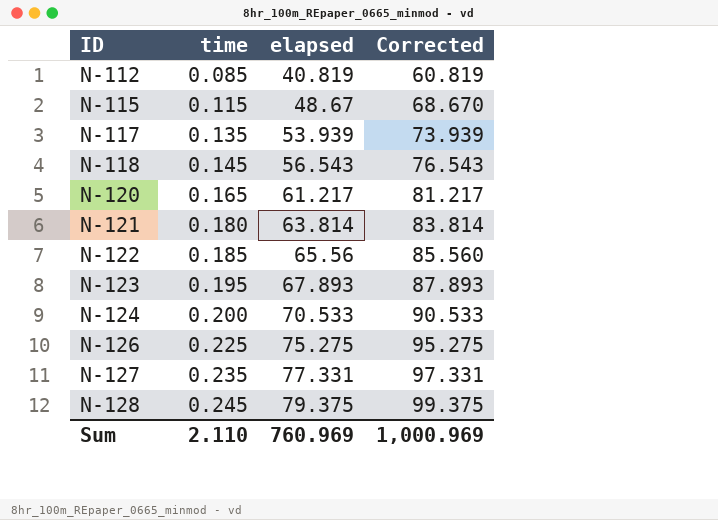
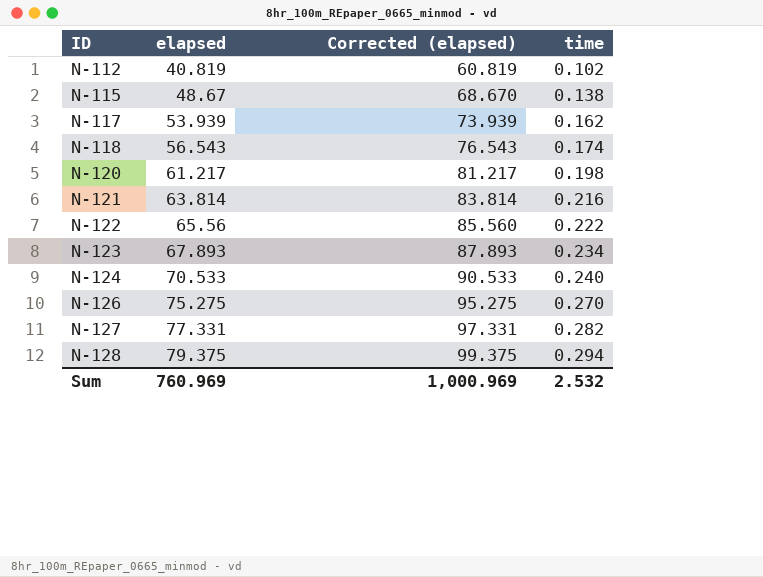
column name: Corrected -> Corrected (elapsed)
column time | position: 2 -> 4
N-112 | time: 0.085 -> 0.102
N-115 | time: 0.115 -> 0.138
N-117 | time: 0.135 -> 0.162
N-118 | time: 0.145 -> 0.174
N-120 | time: 0.165 -> 0.198
N-121 | time: 0.180 -> 0.216
N-122 | time: 0.185 -> 0.222
N-123 | time: 0.195 -> 0.234
N-124 | time: 0.200 -> 0.240
N-126 | time: 0.225 -> 0.270
N-127 | time: 0.235 -> 0.282
N-128 | time: 0.245 -> 0.294
Sum | time: 2.110 -> 2.532

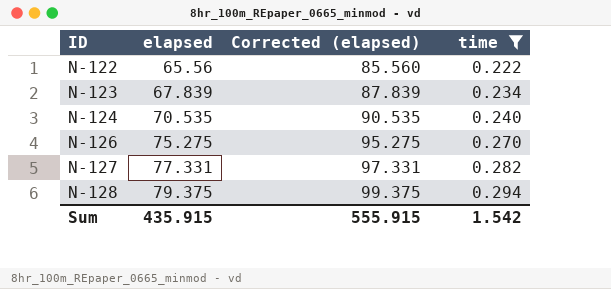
filter: none -> time >= 0.222
N-123 | elapsed: 67.893 -> 67.839
N-123 | Corrected (elapsed): 87.893 -> 87.839
N-124 | elapsed: 70.533 -> 70.535
N-124 | Corrected (elapsed): 90.533 -> 90.535
Sum | elapsed: 760.969 -> 435.915
Sum | Corrected (elapsed): 1,000.969 -> 555.915
Sum | time: 2.532 -> 1.542

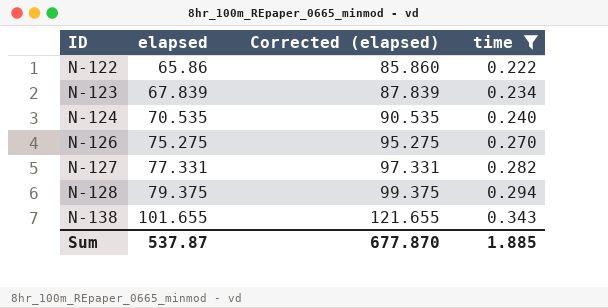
N-122 | elapsed: 65.56 -> 65.86
N-122 | Corrected (elapsed): 85.560 -> 85.860
row N-138: none -> 101.655 | 121.655 | 0.343
Sum | elapsed: 435.915 -> 537.87
Sum | Corrected (elapsed): 555.915 -> 677.870
Sum | time: 1.542 -> 1.885

